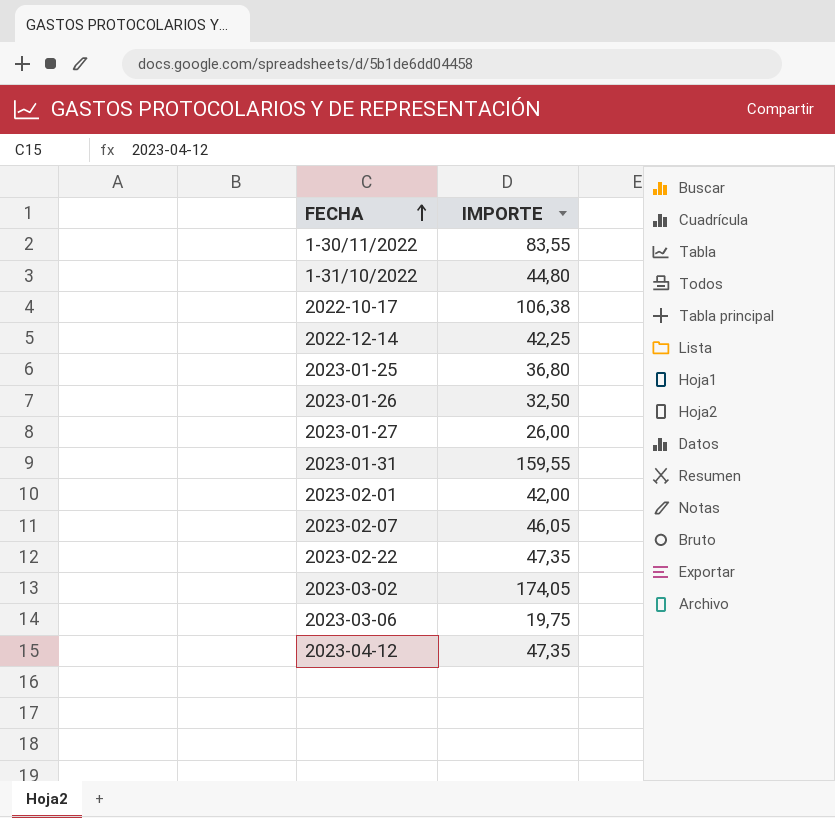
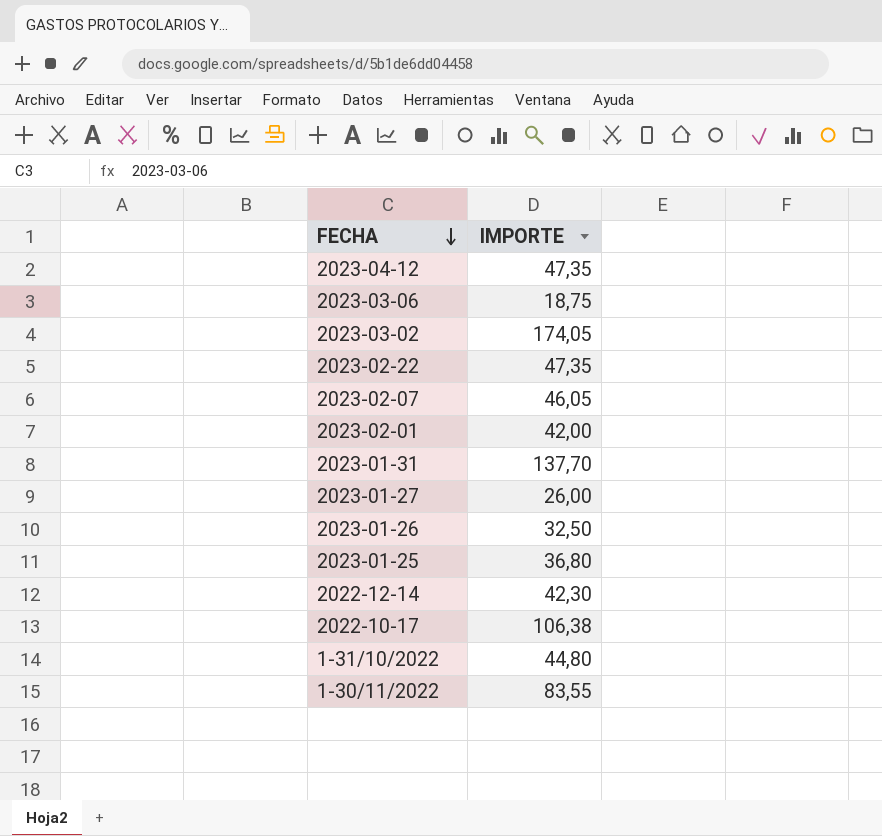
row order: FECHA ascending -> FECHA descending
2023-03-06 | IMPORTE: 19,75 -> 18,75
2023-01-31 | IMPORTE: 159,55 -> 137,70
2022-12-14 | IMPORTE: 42,25 -> 42,30

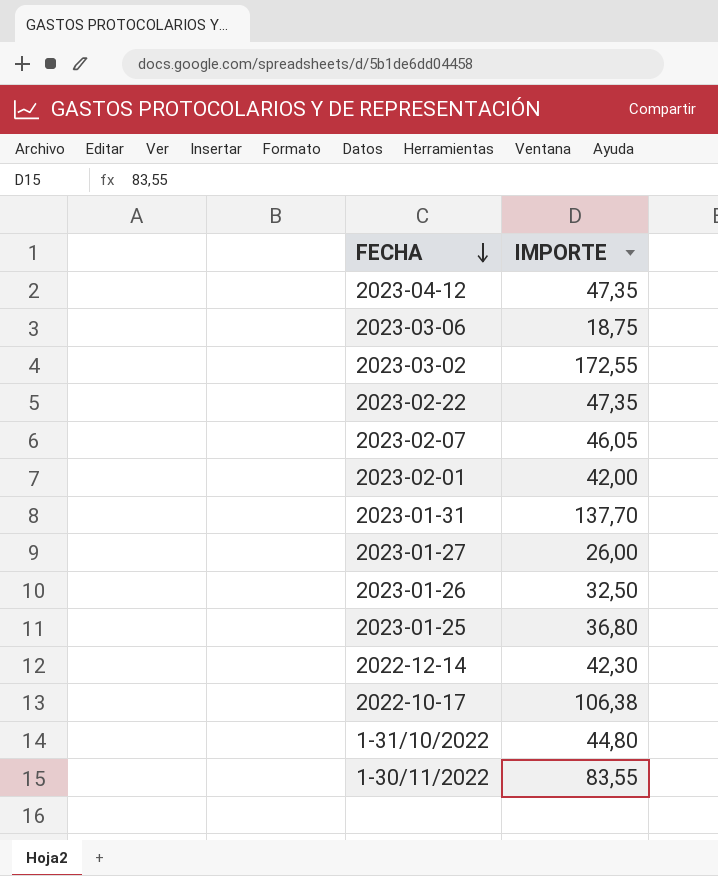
2023-03-02 | IMPORTE: 174,05 -> 172,55

